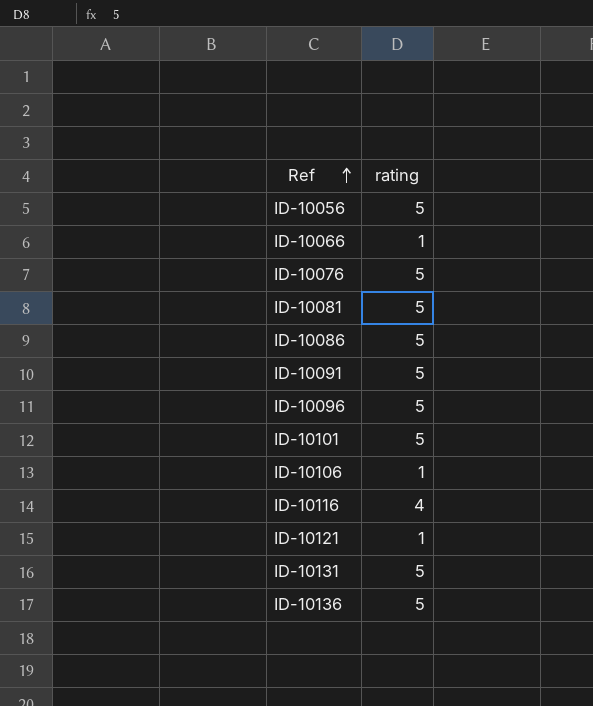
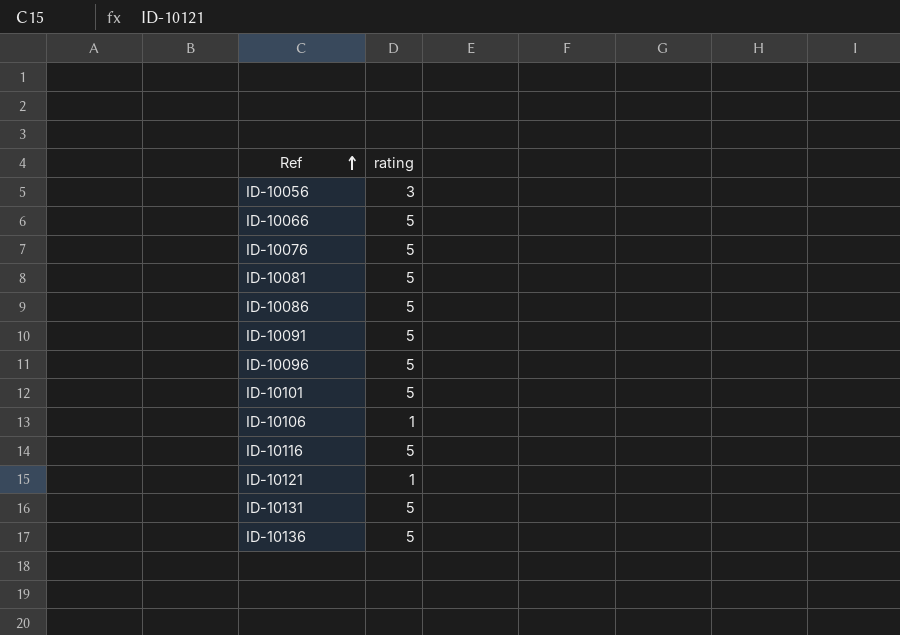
ID-10056 | rating: 5 -> 3
ID-10066 | rating: 1 -> 5
ID-10116 | rating: 4 -> 5

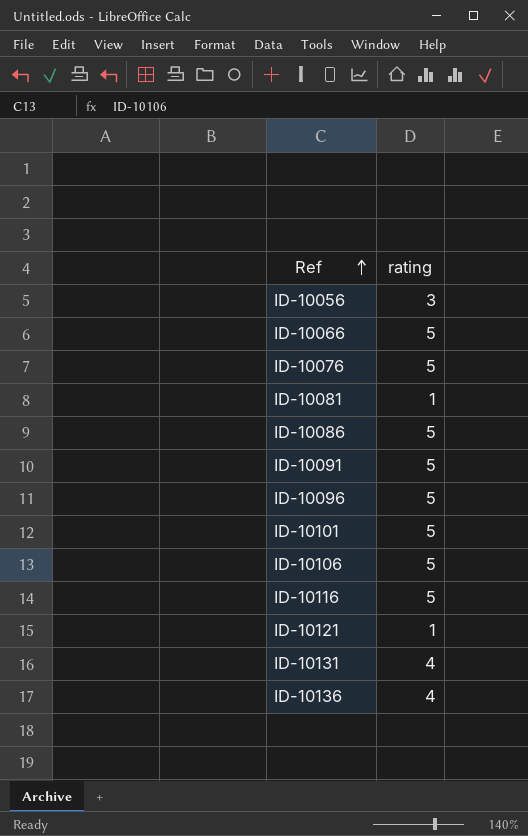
ID-10081 | rating: 5 -> 1
ID-10106 | rating: 1 -> 5
ID-10131 | rating: 5 -> 4
ID-10136 | rating: 5 -> 4

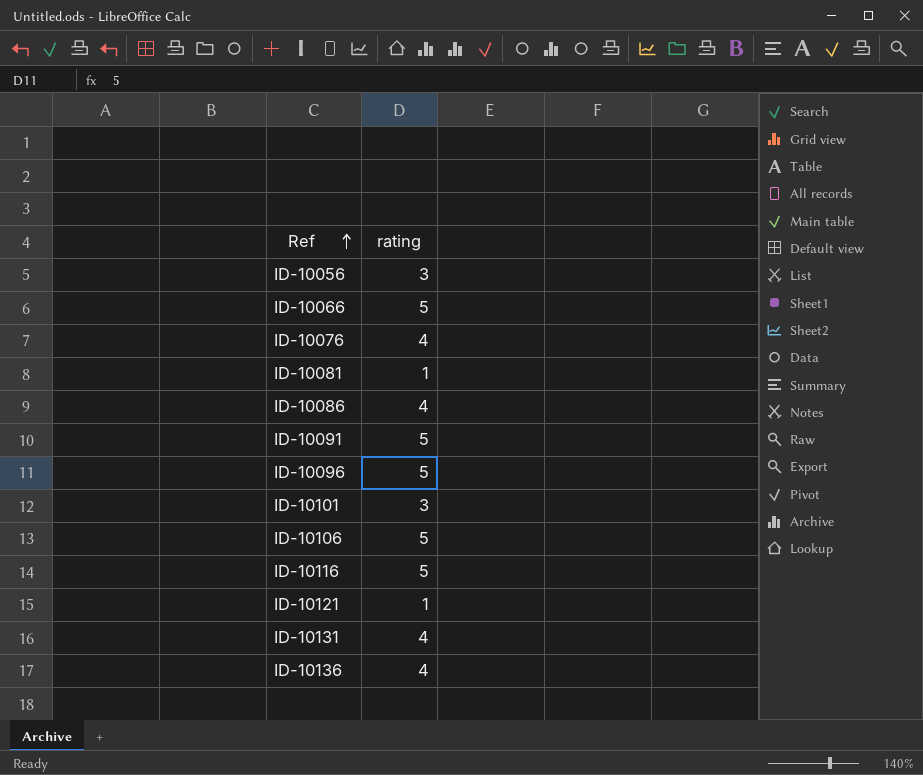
ID-10076 | rating: 5 -> 4
ID-10086 | rating: 5 -> 4
ID-10101 | rating: 5 -> 3

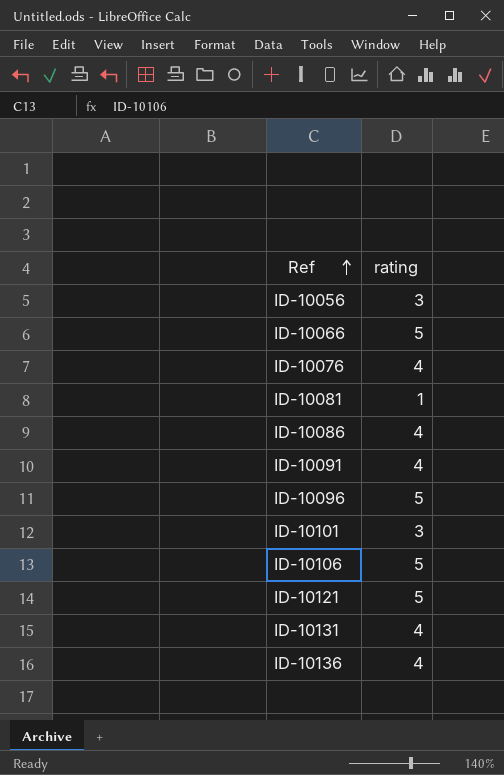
row ID-10116: 5 -> none
ID-10091 | rating: 5 -> 4
ID-10121 | rating: 1 -> 5

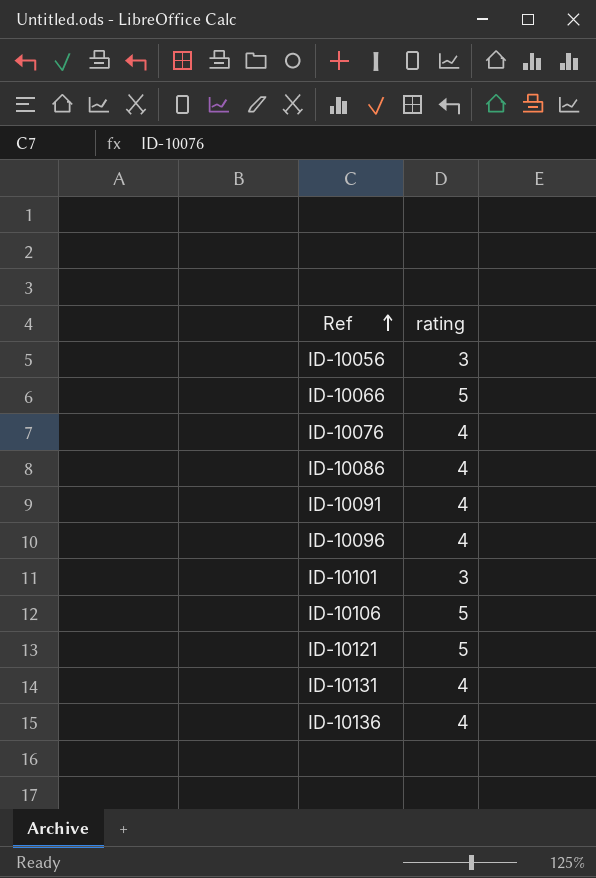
row ID-10081: 1 -> none
ID-10096 | rating: 5 -> 4

